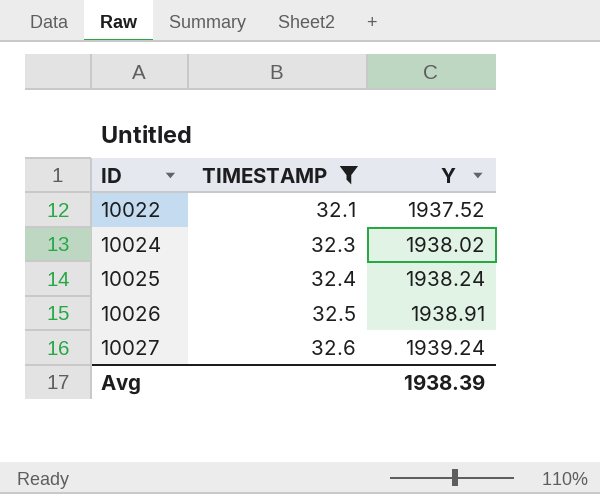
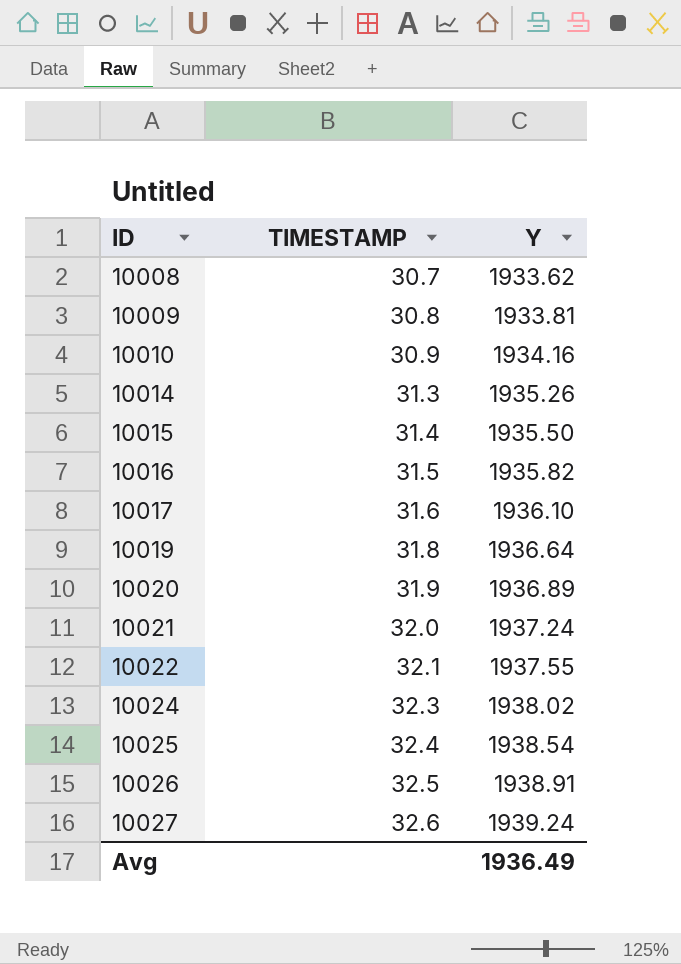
filter: TIMESTAMP >= 32.1 -> none
10022 | Y: 1937.52 -> 1937.55
10025 | Y: 1938.24 -> 1938.54
Avg | Y: 1938.39 -> 1936.49

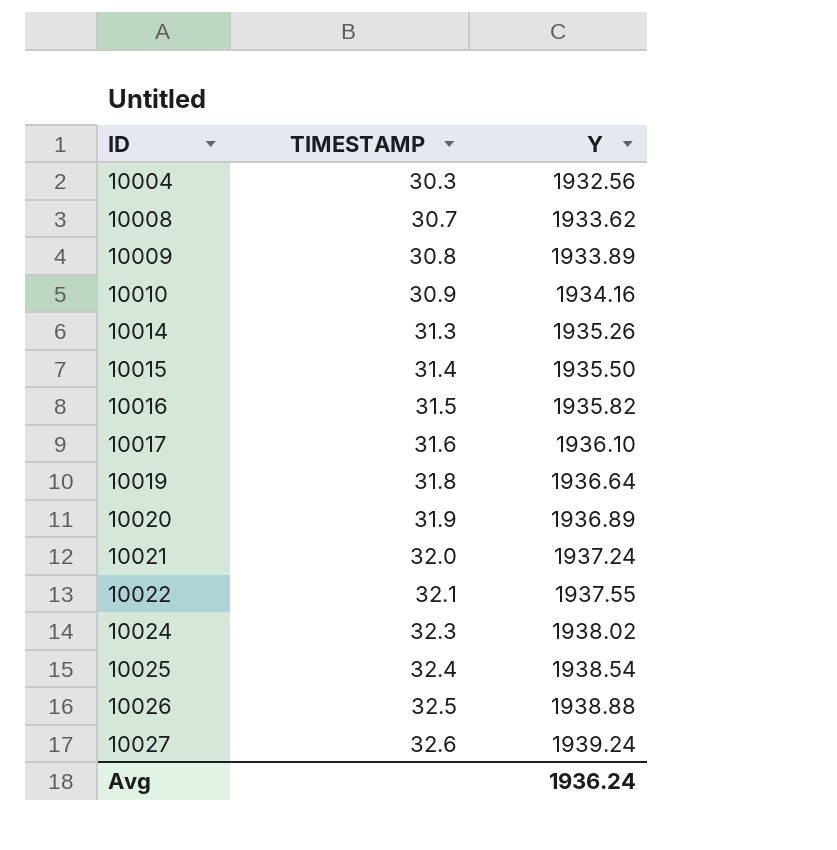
row 10004: none -> 30.3 | 1932.56
10009 | Y: 1933.81 -> 1933.89
10026 | Y: 1938.91 -> 1938.88
Avg | Y: 1936.49 -> 1936.24

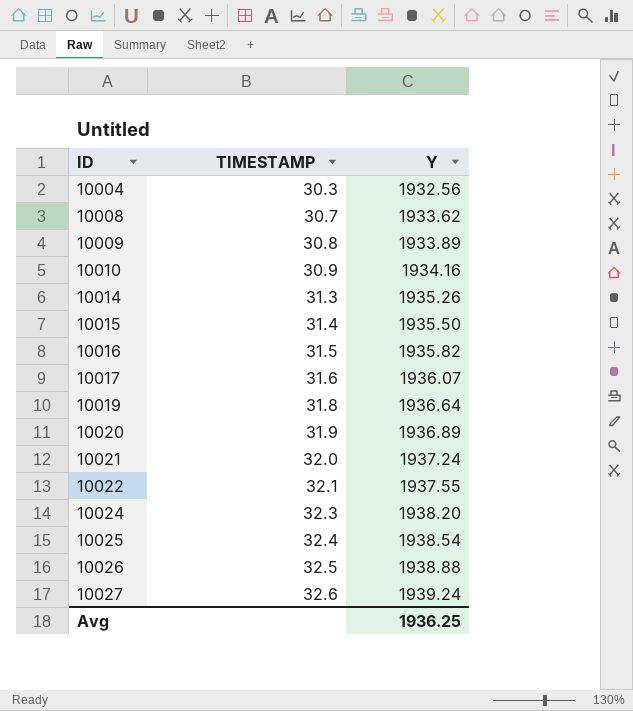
10017 | Y: 1936.10 -> 1936.07
10024 | Y: 1938.02 -> 1938.20
Avg | Y: 1936.24 -> 1936.25

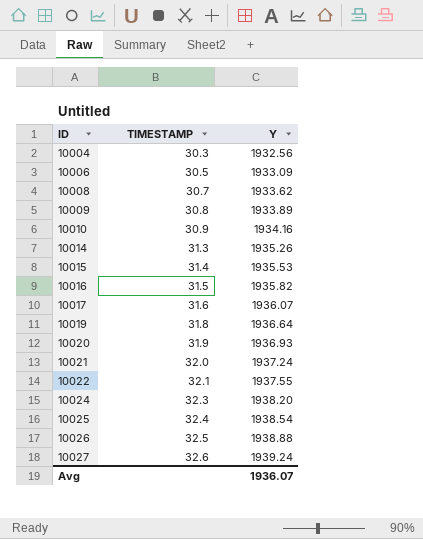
row 10006: none -> 30.5 | 1933.09
10015 | Y: 1935.50 -> 1935.53
10020 | Y: 1936.89 -> 1936.93
Avg | Y: 1936.25 -> 1936.07

